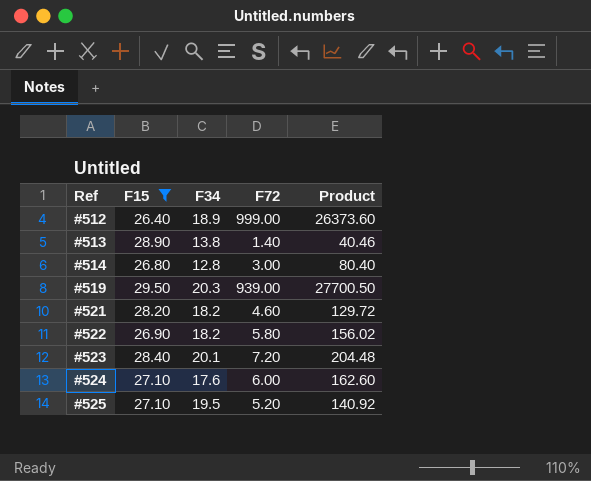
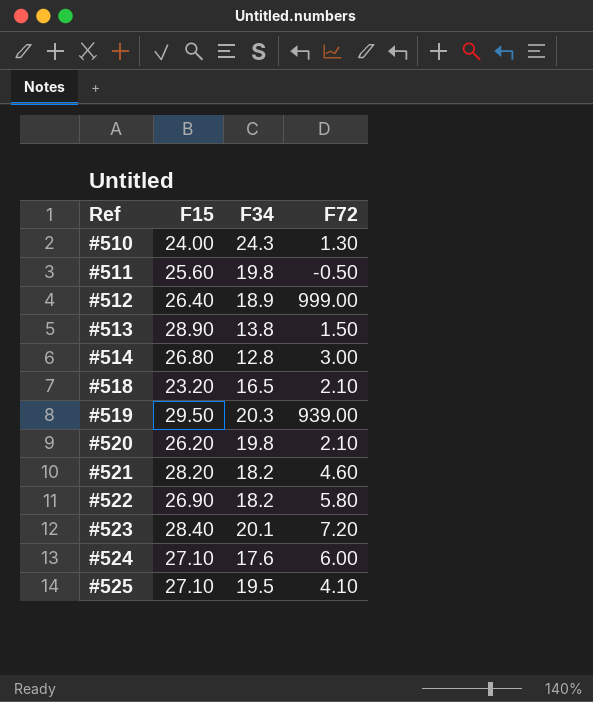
filter: F15 >= 26.40 -> none
column Product | formula: [F15] * [F72] -> none
#513 | F72: 1.40 -> 1.50
#525 | F72: 5.20 -> 4.10

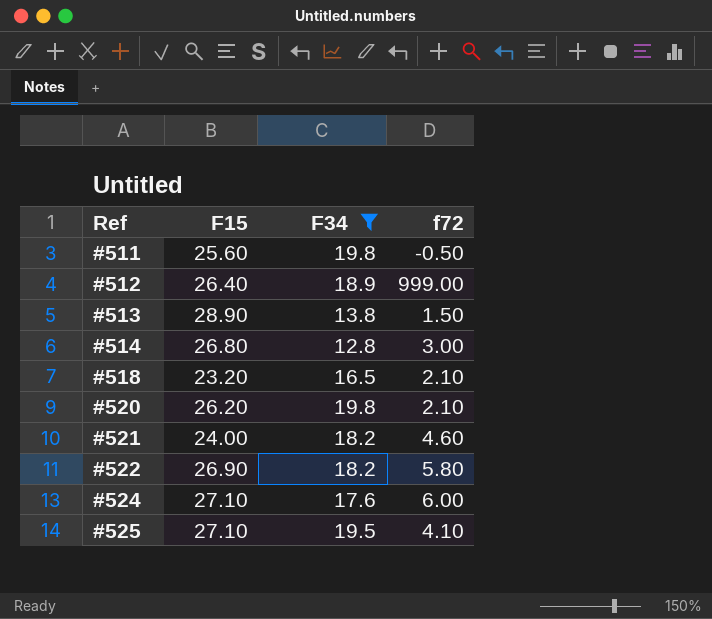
filter: none -> F34 <= 19.8
column name: F72 -> f72
#521 | F15: 28.20 -> 24.00

